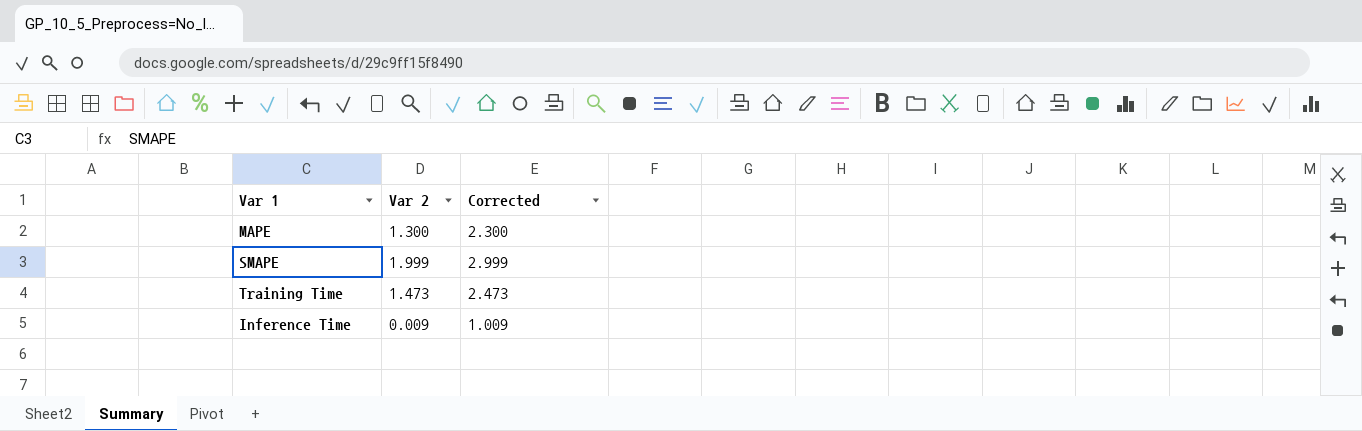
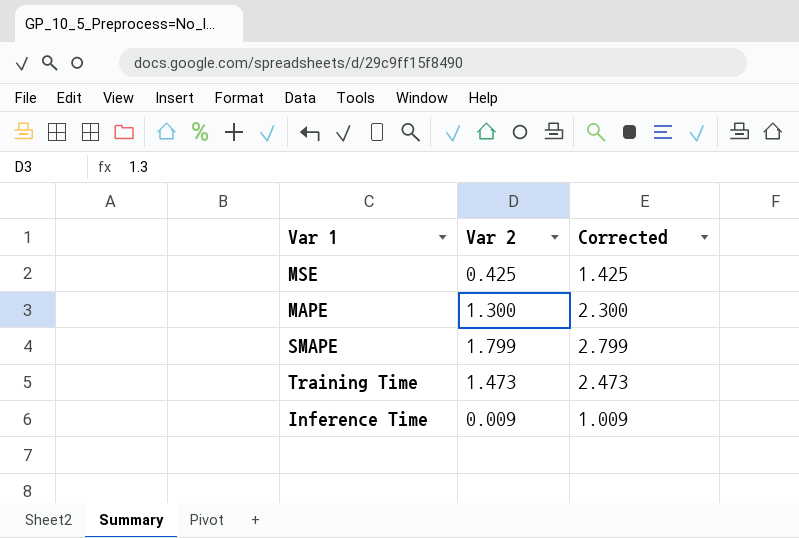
row MSE: none -> 0.425 | 1.425
SMAPE | Var 2: 1.999 -> 1.799
SMAPE | Corrected: 2.999 -> 2.799

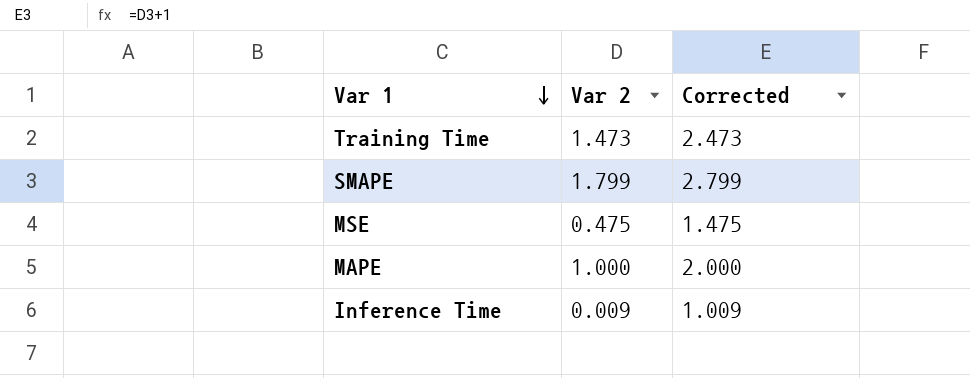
row order: none -> Var 1 descending
MSE | Var 2: 0.425 -> 0.475
MSE | Corrected: 1.425 -> 1.475
MAPE | Var 2: 1.300 -> 1.000
MAPE | Corrected: 2.300 -> 2.000

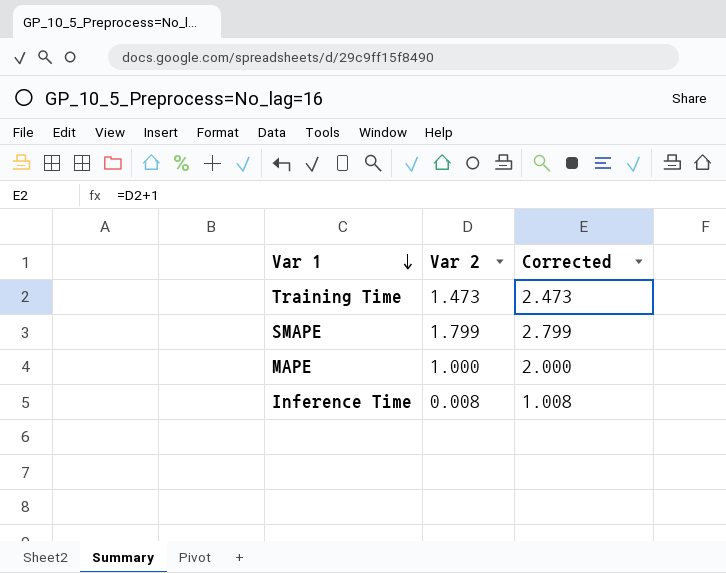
row MSE: 0.475 | 1.475 -> none
Inference Time | Var 2: 0.009 -> 0.008
Inference Time | Corrected: 1.009 -> 1.008

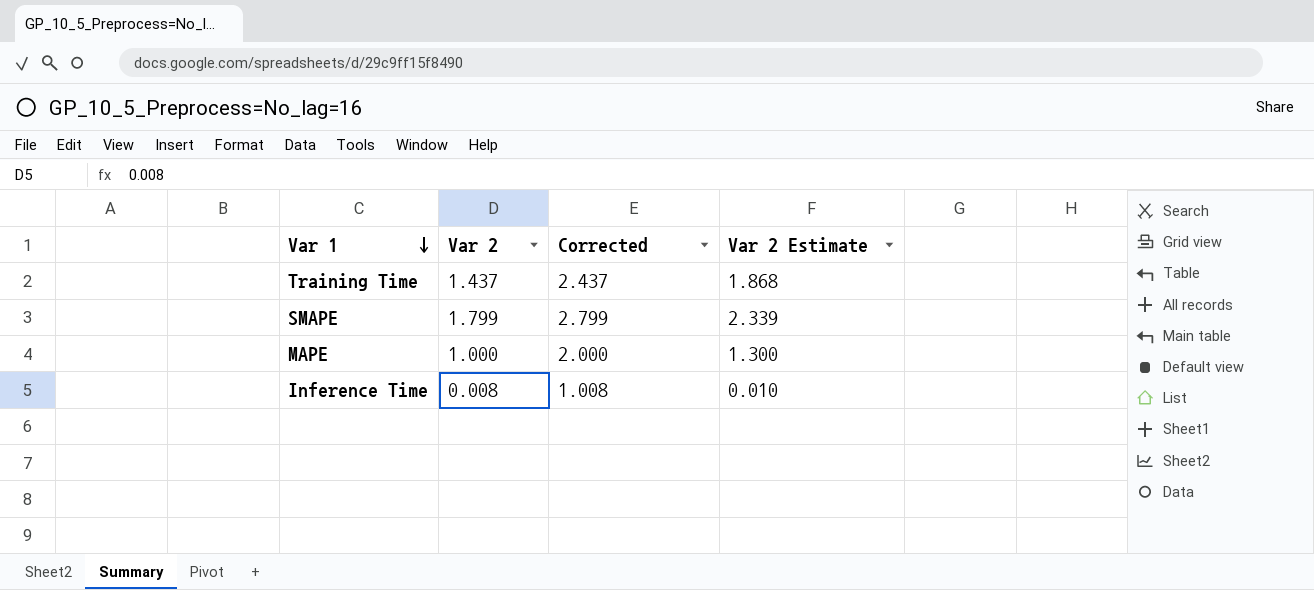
column Var 2 Estimate | formula: none -> [Var 2] * 1.3
Training Time | Var 2: 1.473 -> 1.437
Training Time | Corrected: 2.473 -> 2.437

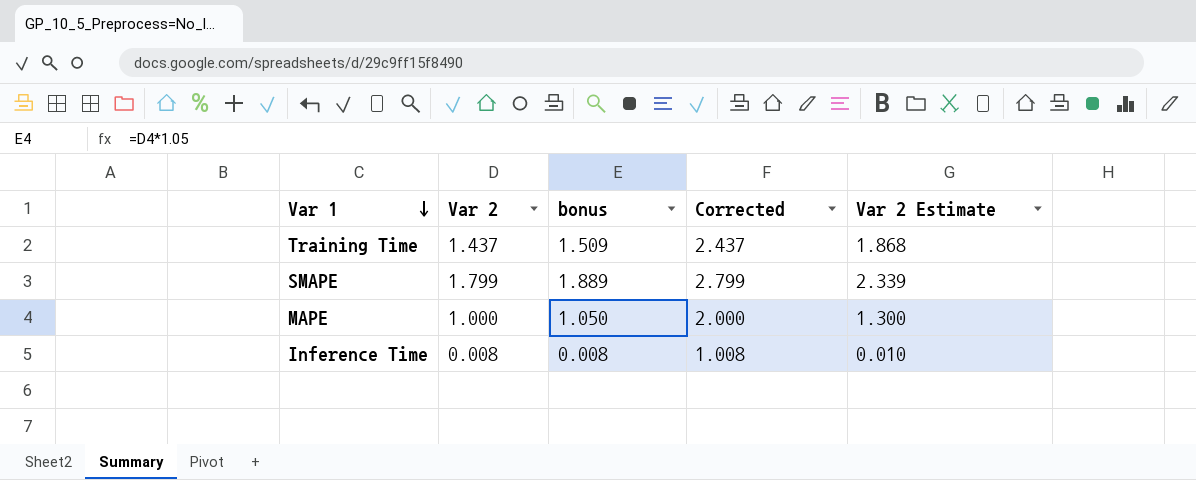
column bonus | formula: none -> [Var 2] * 1.05

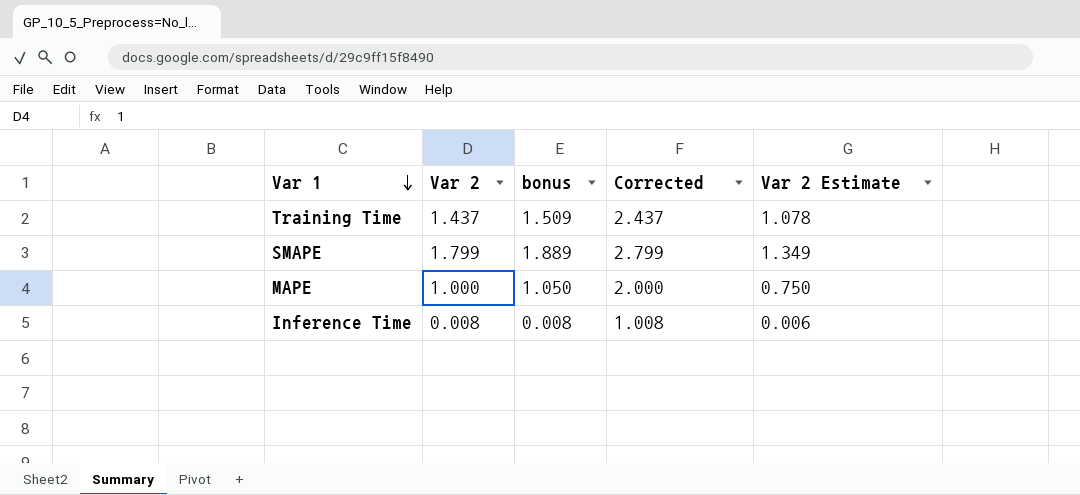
column Var 2 Estimate | formula: [Var 2] * 1.3 -> [Var 2] * 0.75

